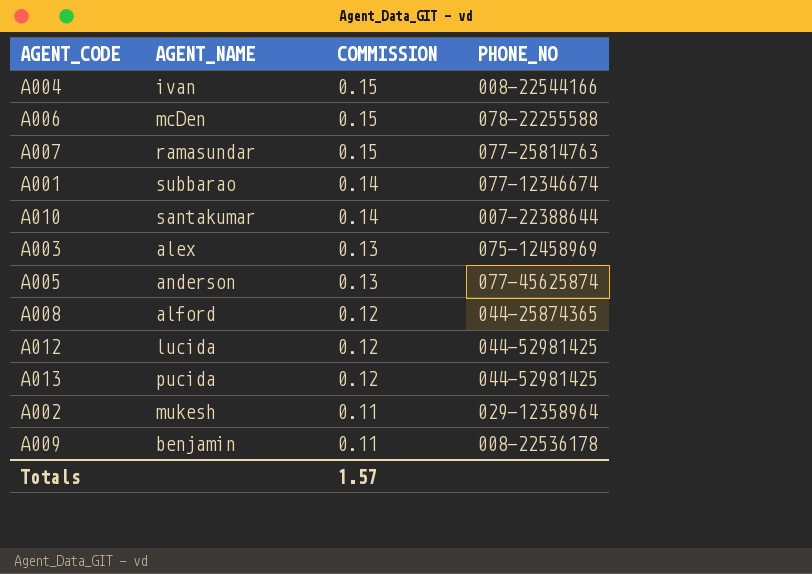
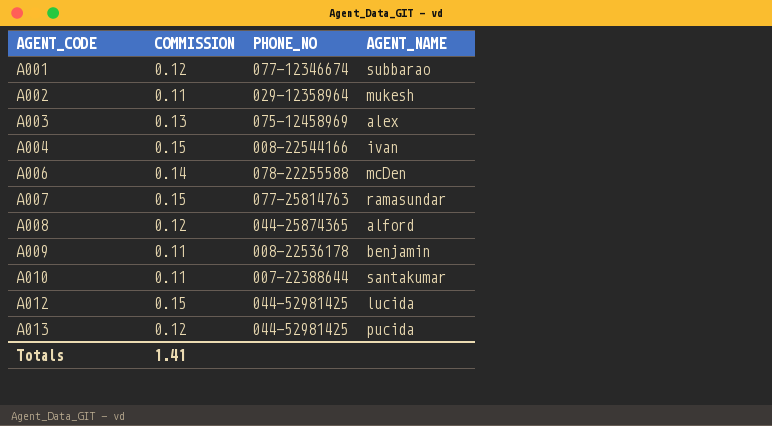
row order: COMMISSION descending -> AGENT_CODE ascending
column AGENT_NAME | position: 2 -> 4
row A005: anderson | 0.13 | 077-45625874 -> none
A001 | COMMISSION: 0.14 -> 0.12
A006 | COMMISSION: 0.15 -> 0.14
A010 | COMMISSION: 0.14 -> 0.11
A012 | COMMISSION: 0.12 -> 0.15
Totals | COMMISSION: 1.57 -> 1.41

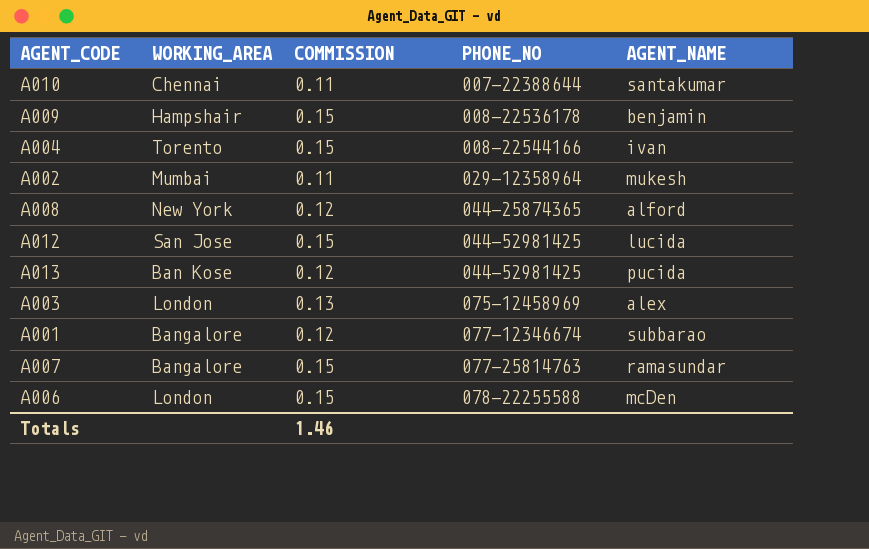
row order: AGENT_CODE ascending -> PHONE_NO ascending
column WORKING_AREA | position: none -> 2
A009 | COMMISSION: 0.11 -> 0.15
A006 | COMMISSION: 0.14 -> 0.15
Totals | COMMISSION: 1.41 -> 1.46

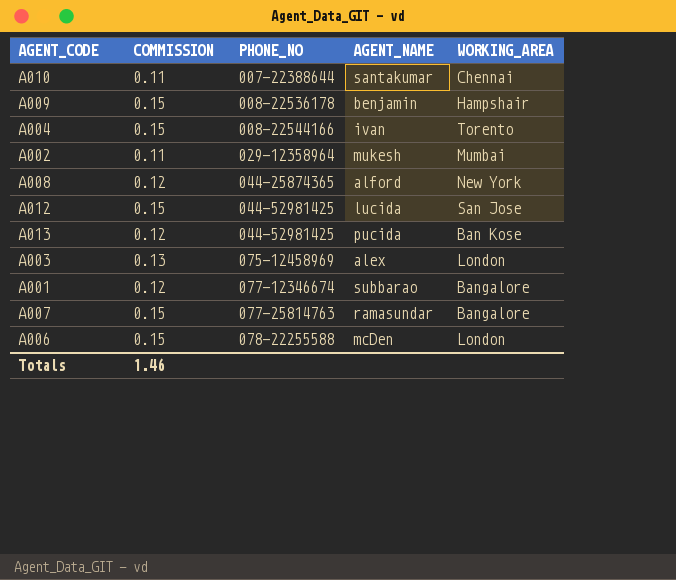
column WORKING_AREA | position: 2 -> 5

